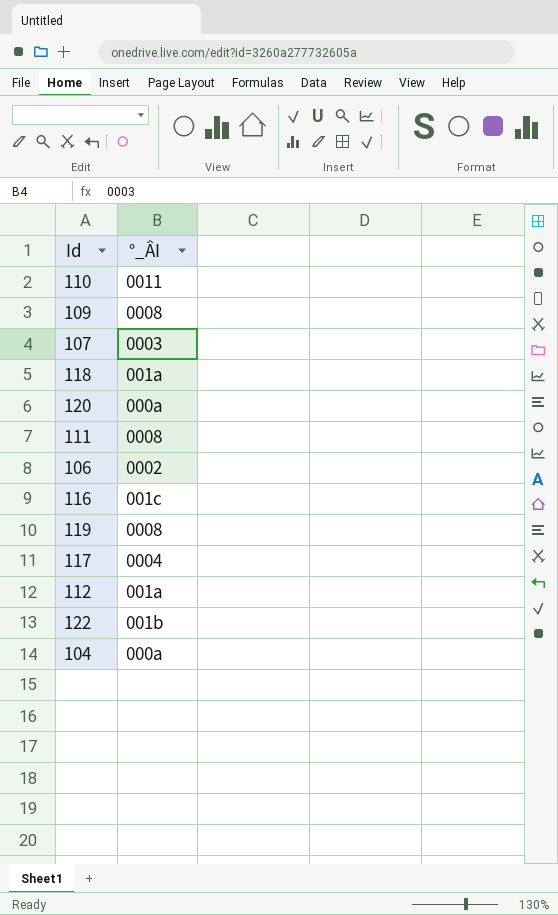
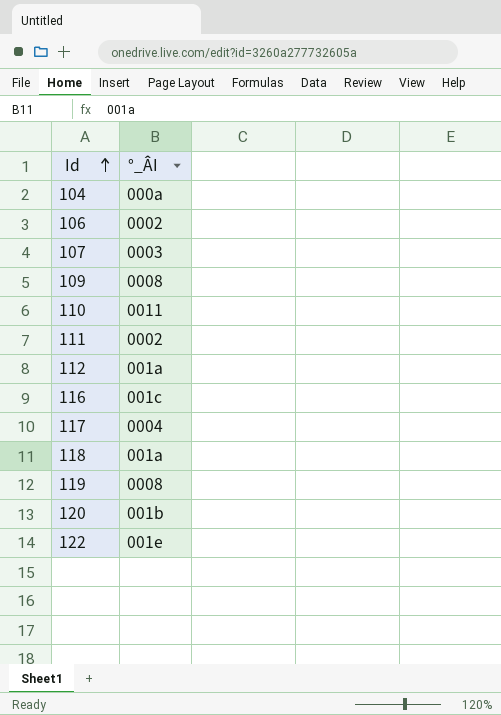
row order: none -> Id ascending
111 | °_ÂI: 0008 -> 0002
120 | °_ÂI: 000a -> 001b
122 | °_ÂI: 001b -> 001e

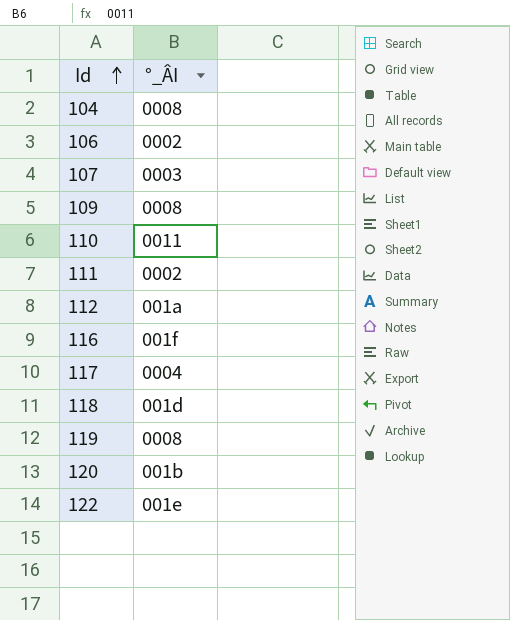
104 | °_ÂI: 000a -> 0008
116 | °_ÂI: 001c -> 001f
118 | °_ÂI: 001a -> 001d

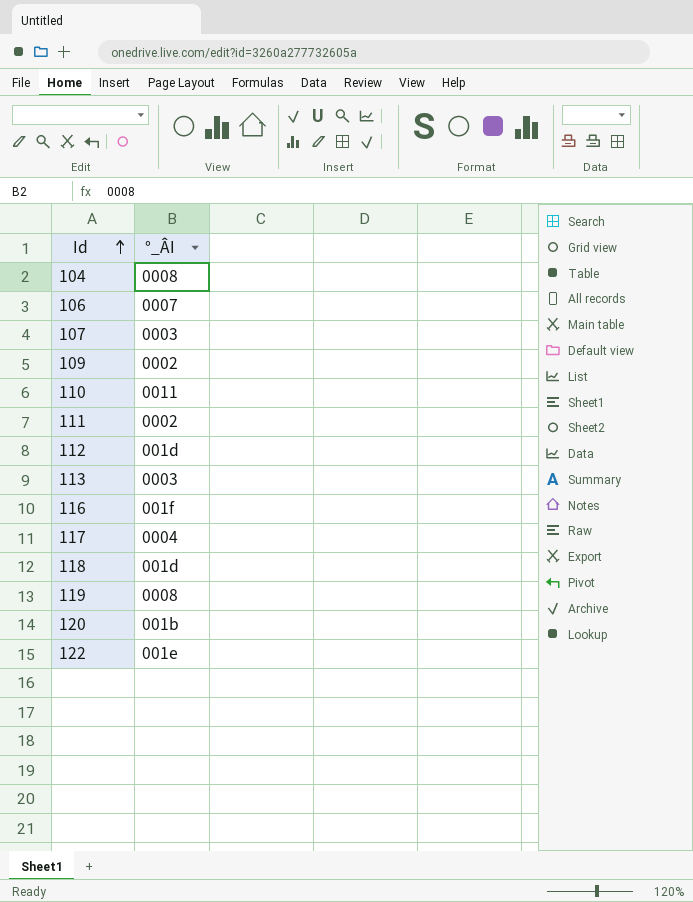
106 | °_ÂI: 0002 -> 0007
109 | °_ÂI: 0008 -> 0002
112 | °_ÂI: 001a -> 001d
row 113: none -> 0003

